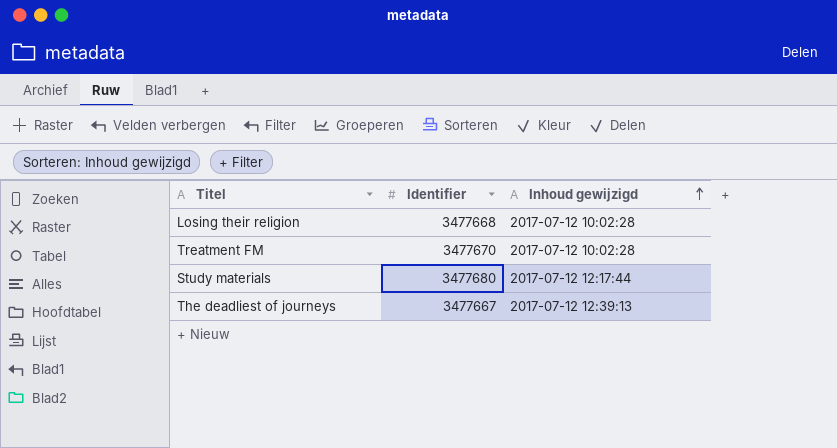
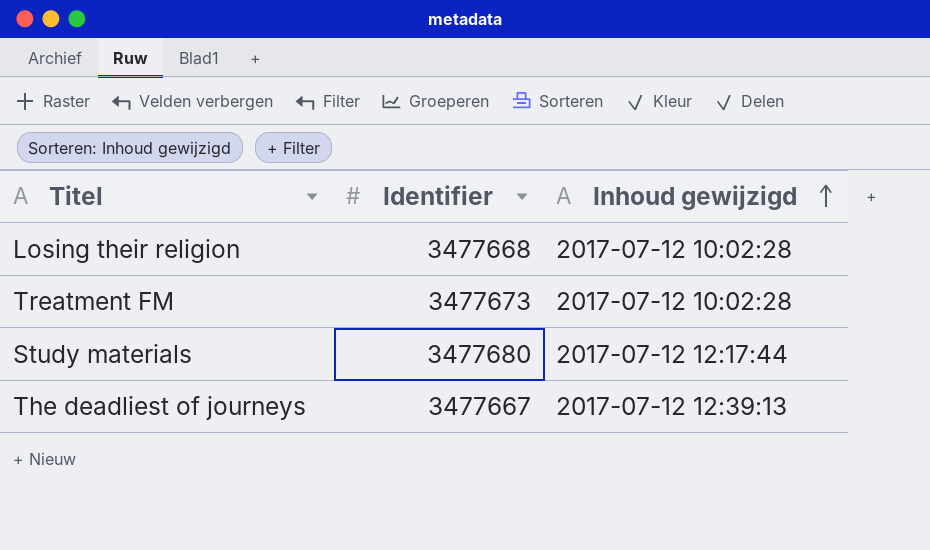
Treatment FM | Identifier: 3477670 -> 3477673

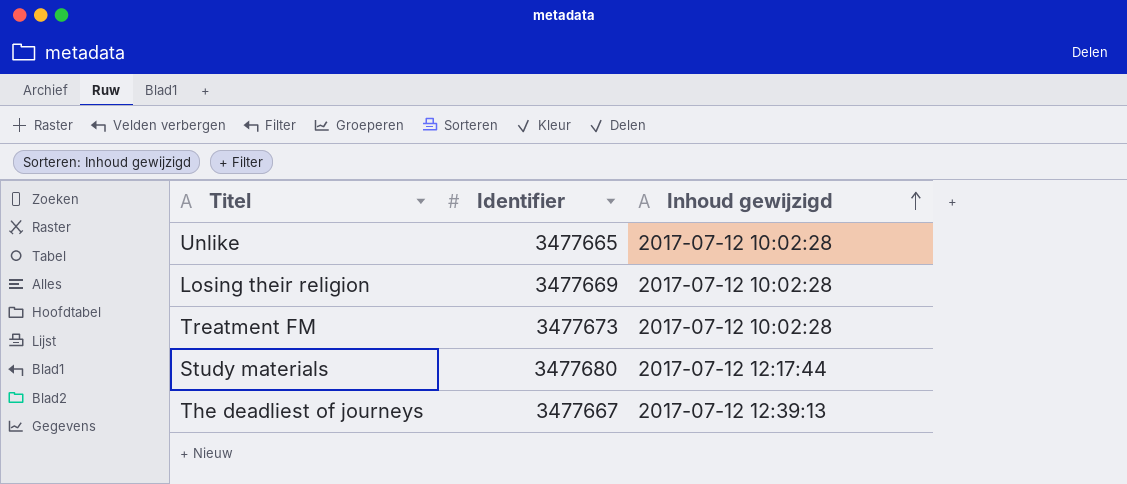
row Unlike: none -> 3477665 | 2017-07-12 10:02:28
Losing their religion | Identifier: 3477668 -> 3477669

